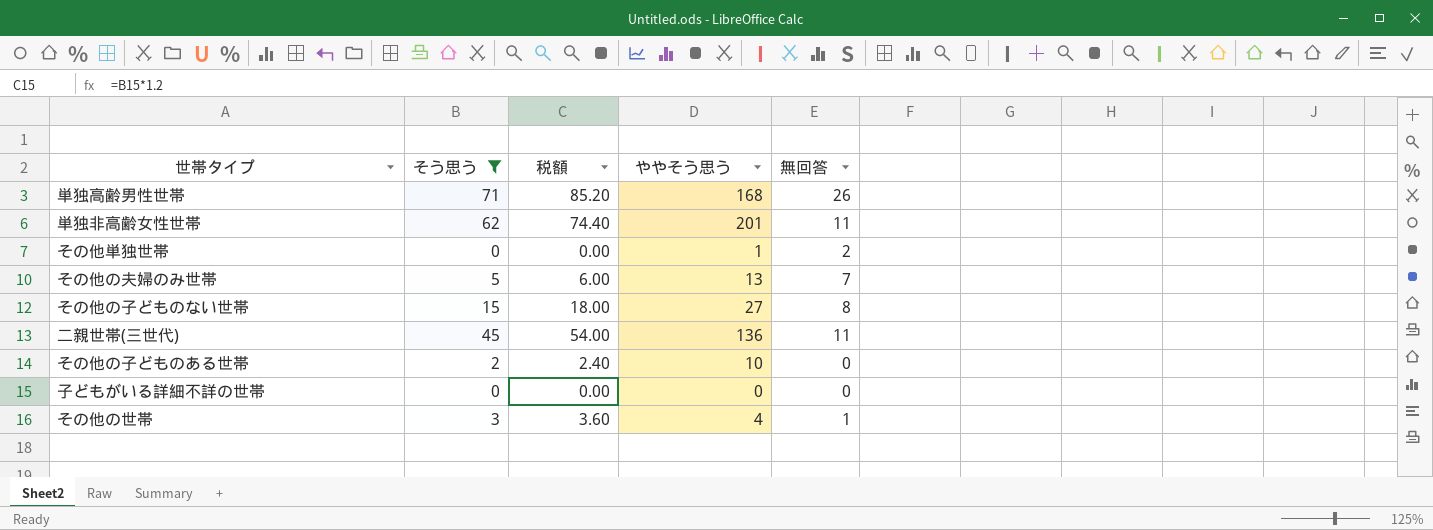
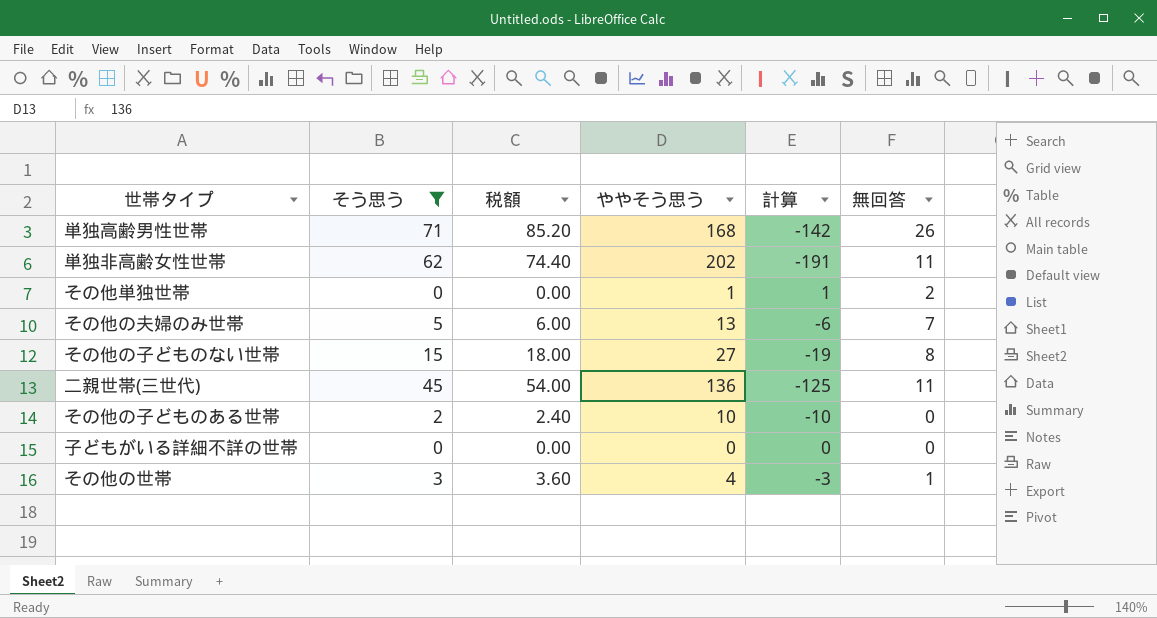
column 計算 | formula: none -> [無回答] - [ややそう思う]
単独非高齢女性世帯 | ややそう思う: 201 -> 202

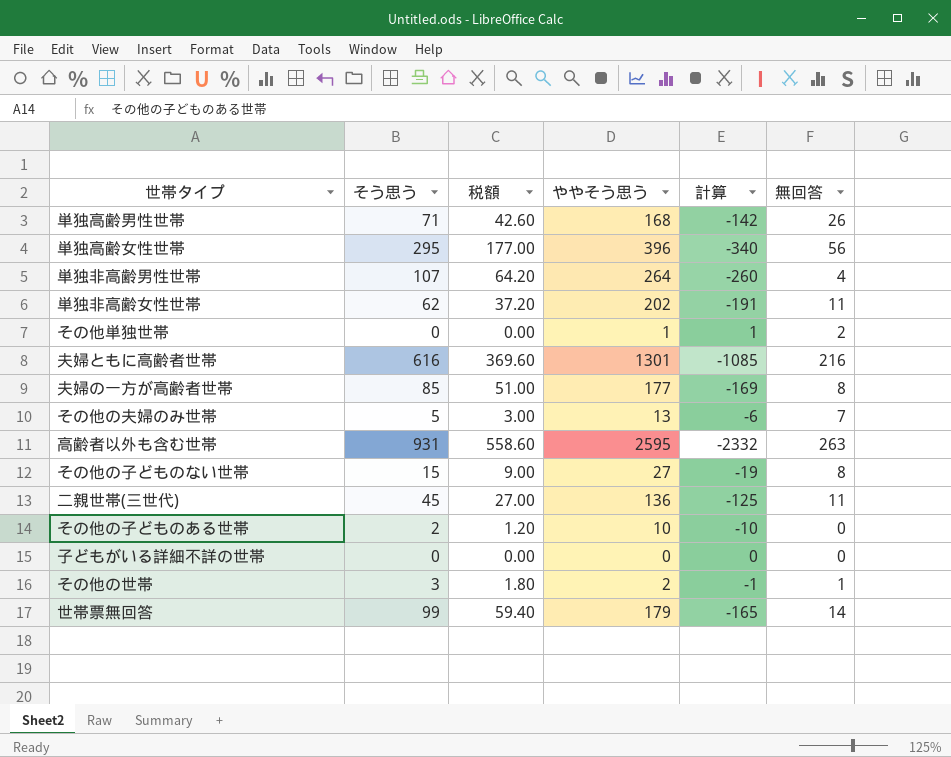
filter: そう思う <= 71 -> none
column 税額 | formula: [そう思う] * 1.2 -> [そう思う] * 0.6
その他の世帯 | ややそう思う: 4 -> 2
その他の世帯 | 計算: -3 -> -1

